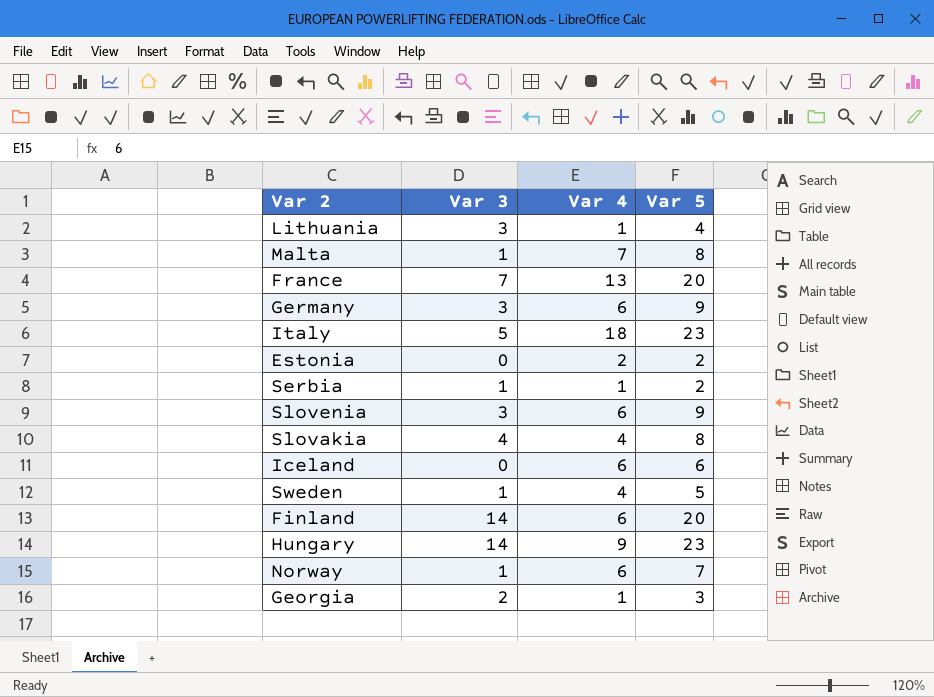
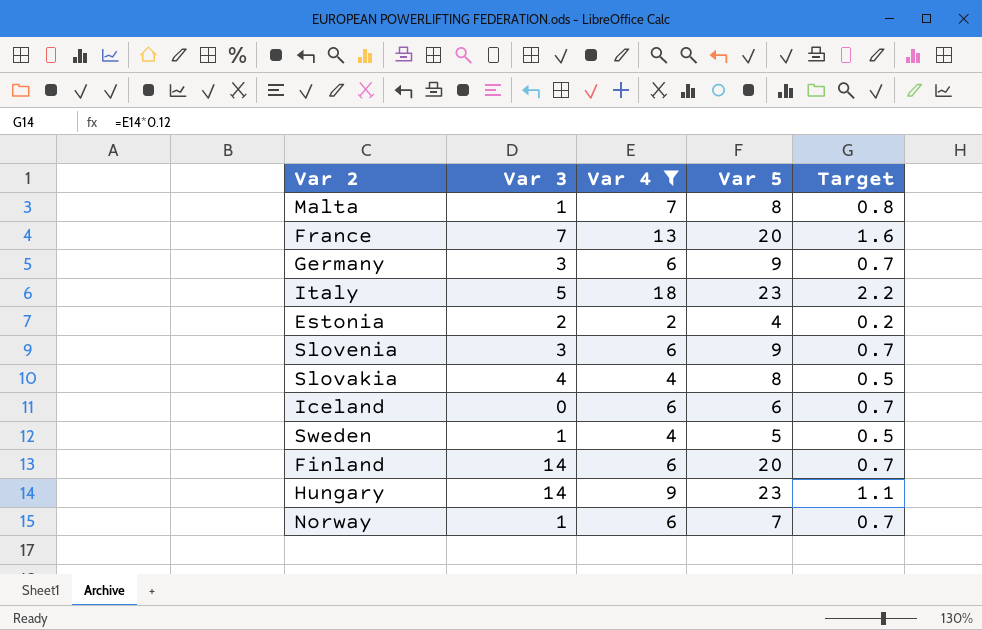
filter: none -> Var 4 != 1
column Target | formula: none -> [Var 4] * 0.12
Estonia | Var 3: 0 -> 2
Estonia | Var 5: 2 -> 4

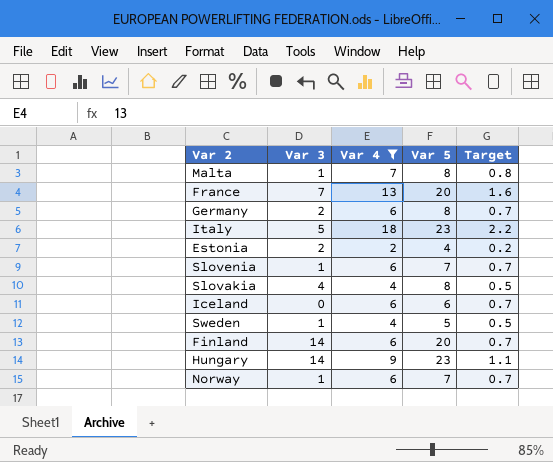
Germany | Var 3: 3 -> 2
Germany | Var 5: 9 -> 8
Slovenia | Var 3: 3 -> 1
Slovenia | Var 5: 9 -> 7

